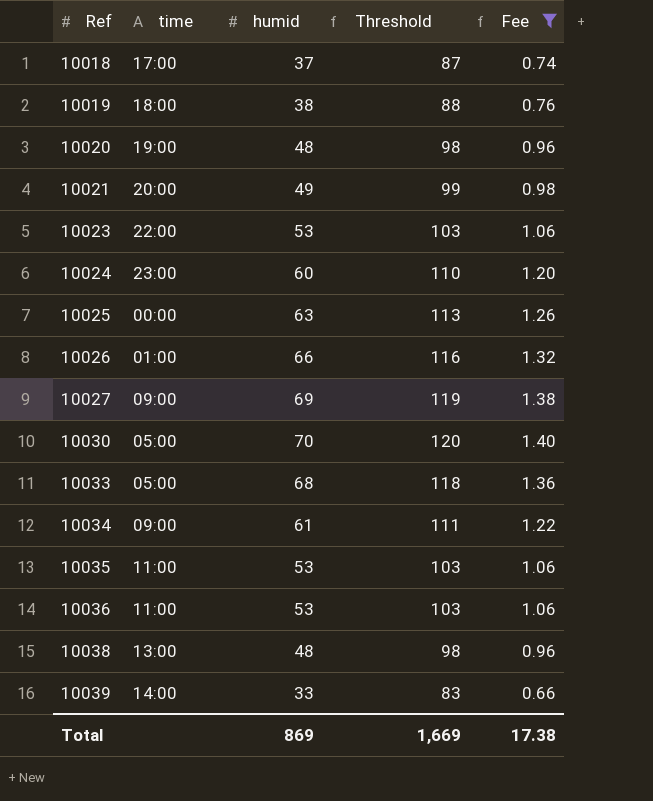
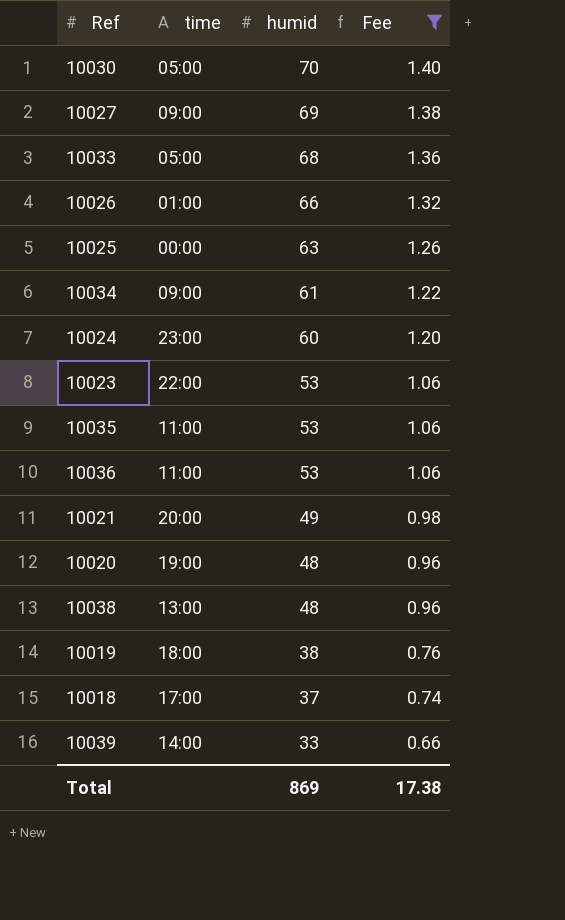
row order: Ref ascending -> humid descending
column Threshold | formula: [humid] + 50 -> none

